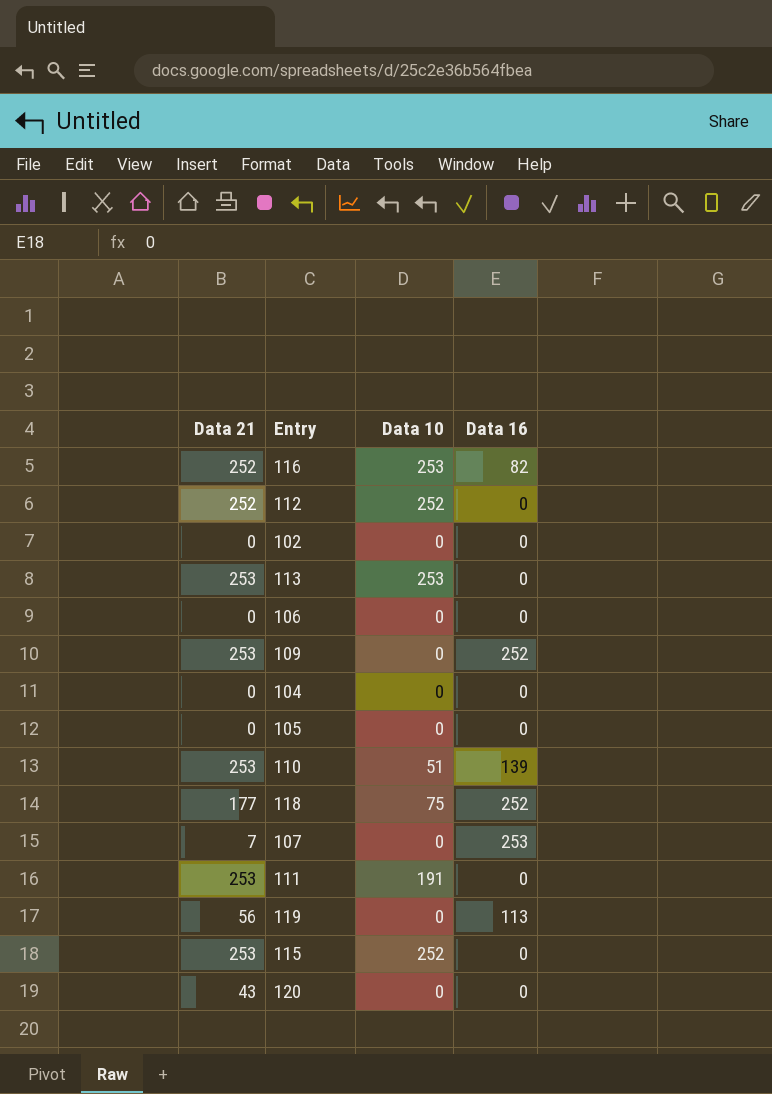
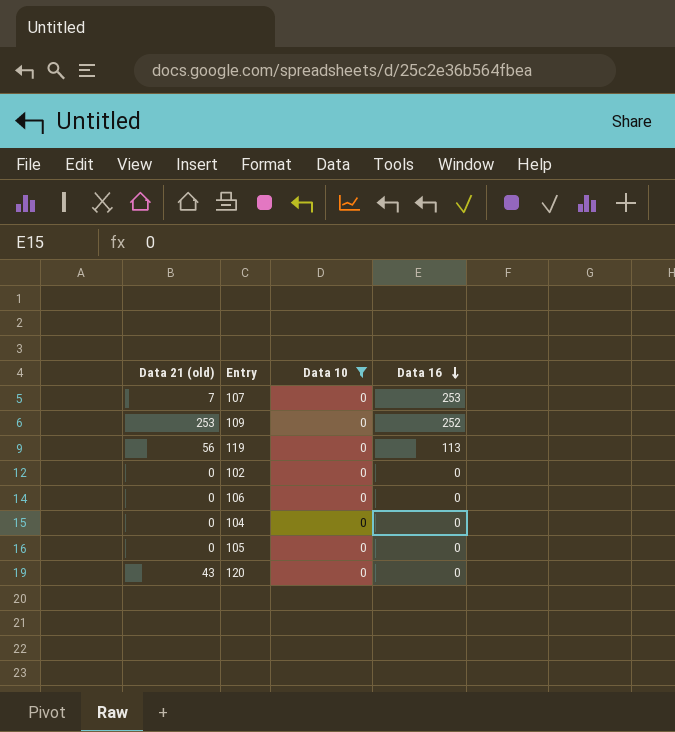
filter: none -> Data 10 = 0
row order: none -> Data 16 descending
column name: Data 21 -> Data 21 (old)

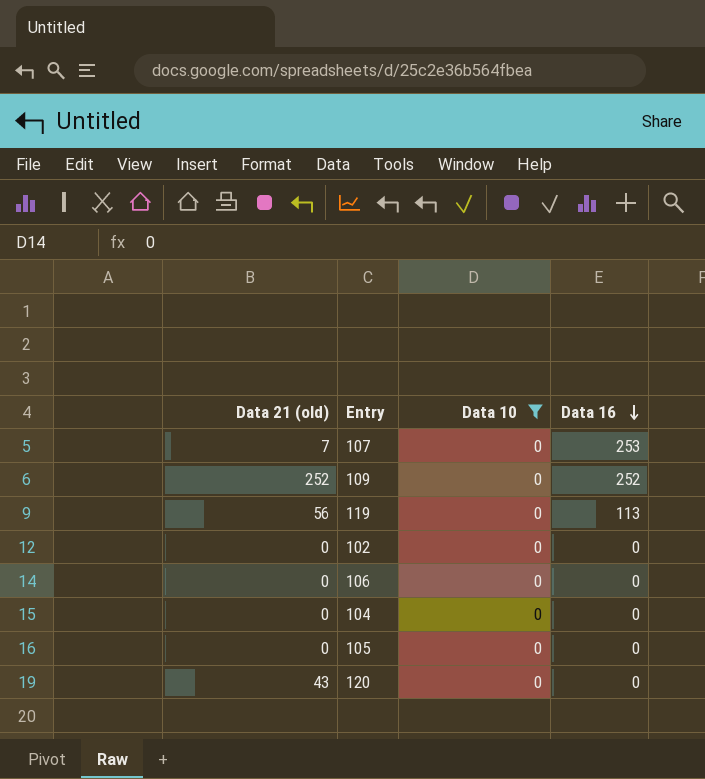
109 | Data 21 (old): 253 -> 252

